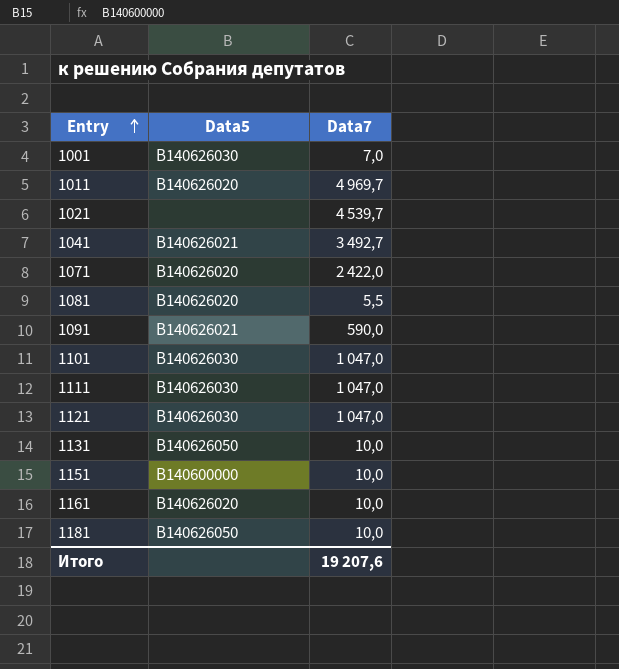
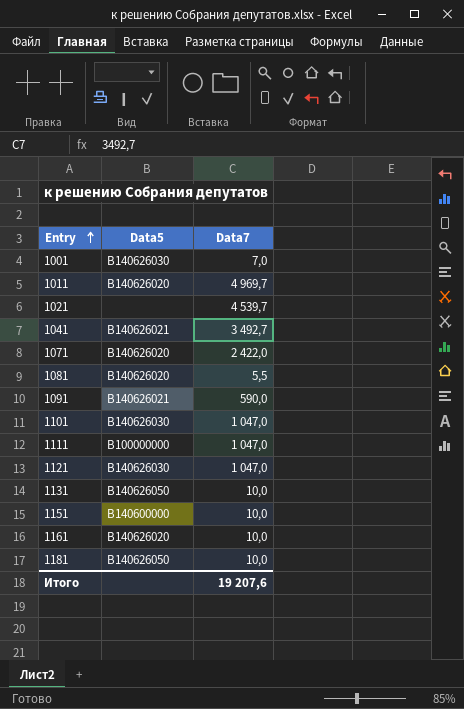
1111 | Data5: В140626030 -> В100000000

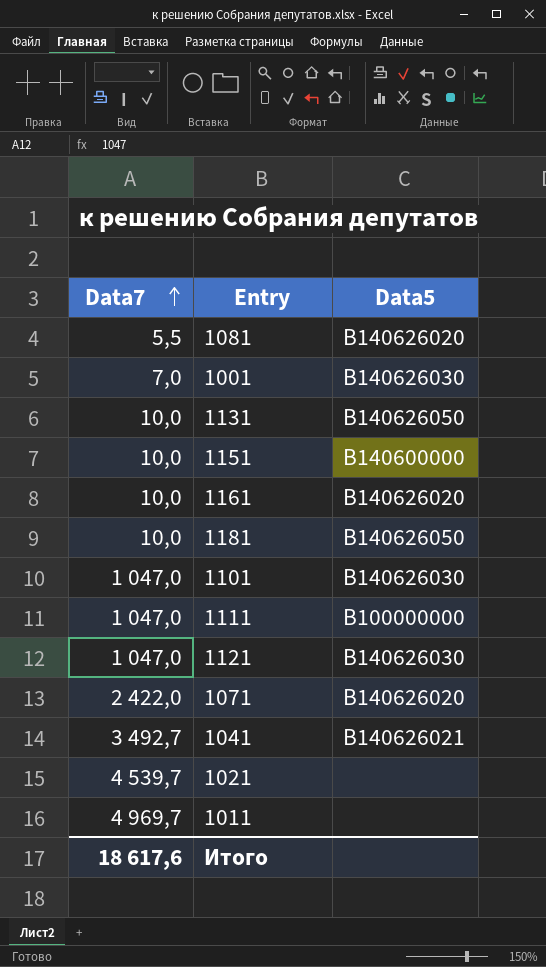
row order: Entry ascending -> Data7 ascending
column Data7 | position: 3 -> 1
row 1091: В140626021 | 590,0 -> none
1011 | Data5: В140626020 -> none
Итого | Data7: 19 207,6 -> 18 617,6

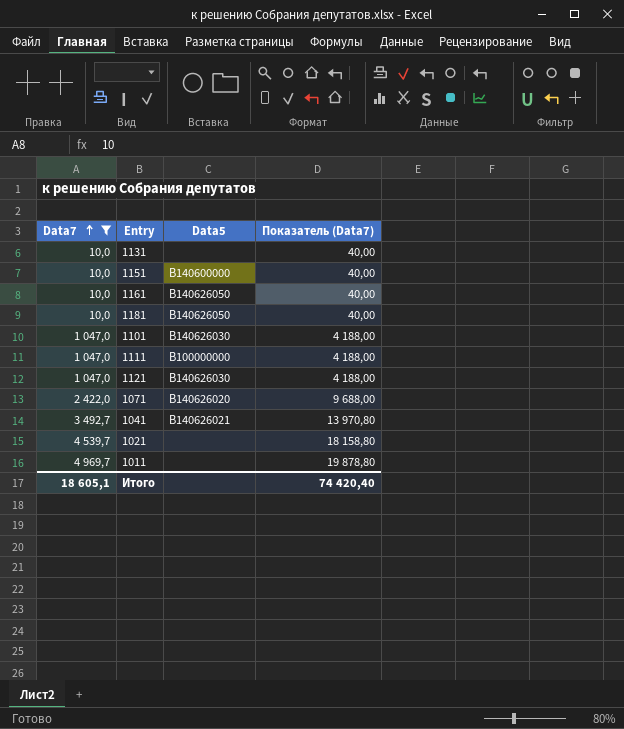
filter: none -> Data7 >= 10,0
column Показатель (Data7) | formula: none -> [Data7] * 4
1131 | Data5: В140626050 -> none
1161 | Data5: В140626020 -> В140626050
Итого | Data7: 18 617,6 -> 18 605,1

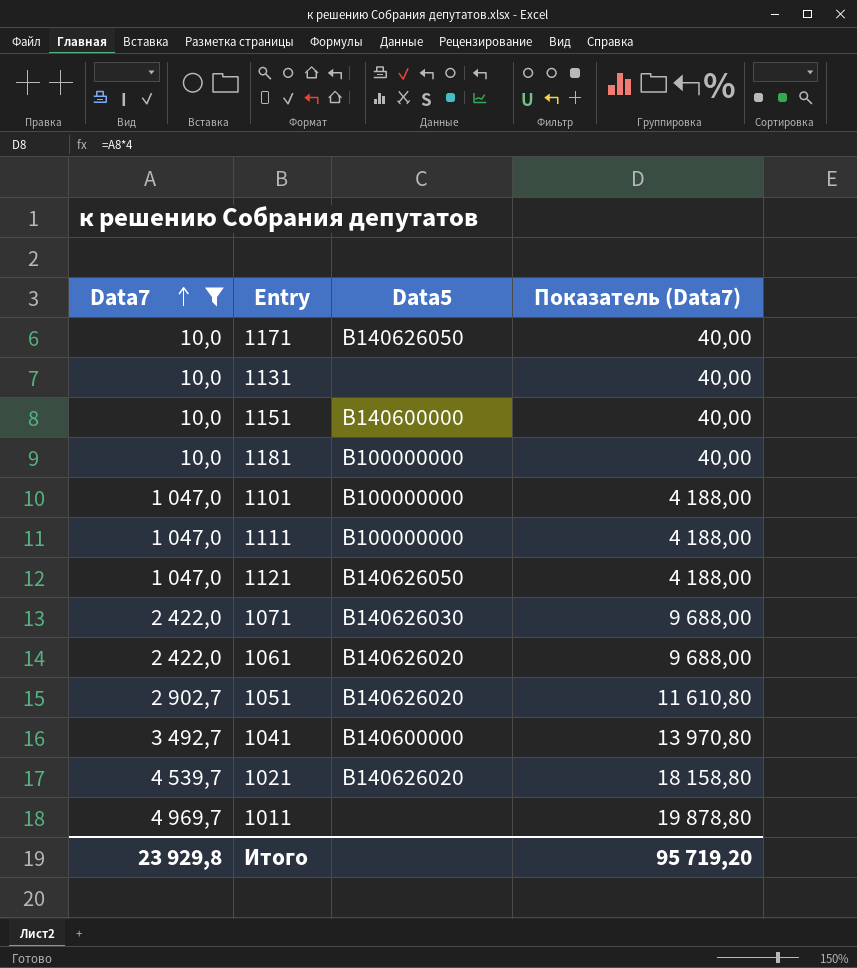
row 1161: 10,0 | В140626050 | 40,00 -> none
row 1171: none -> 10,0 | В140626050 | 40,00
1181 | Data5: В140626050 -> В100000000
1101 | Data5: В140626030 -> В100000000
1121 | Data5: В140626030 -> В140626050
1071 | Data5: В140626020 -> В140626030
row 1061: none -> 2 422,0 | В140626020 | 9 688,00
row 1051: none -> 2 902,7 | В140626020 | 11 610,80
1041 | Data5: В140626021 -> В140600000
1021 | Data5: none -> В140626020
Итого | Data7: 18 605,1 -> 23 929,8
Итого | Показатель (Data7): 74 420,40 -> 95 719,20

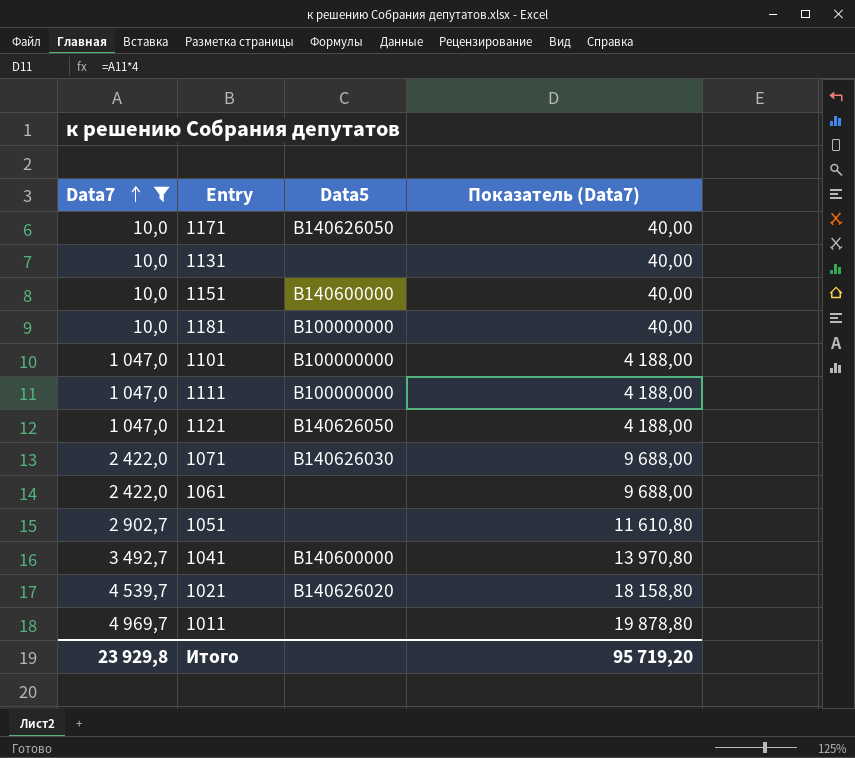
1061 | Data5: В140626020 -> none
1051 | Data5: В140626020 -> none

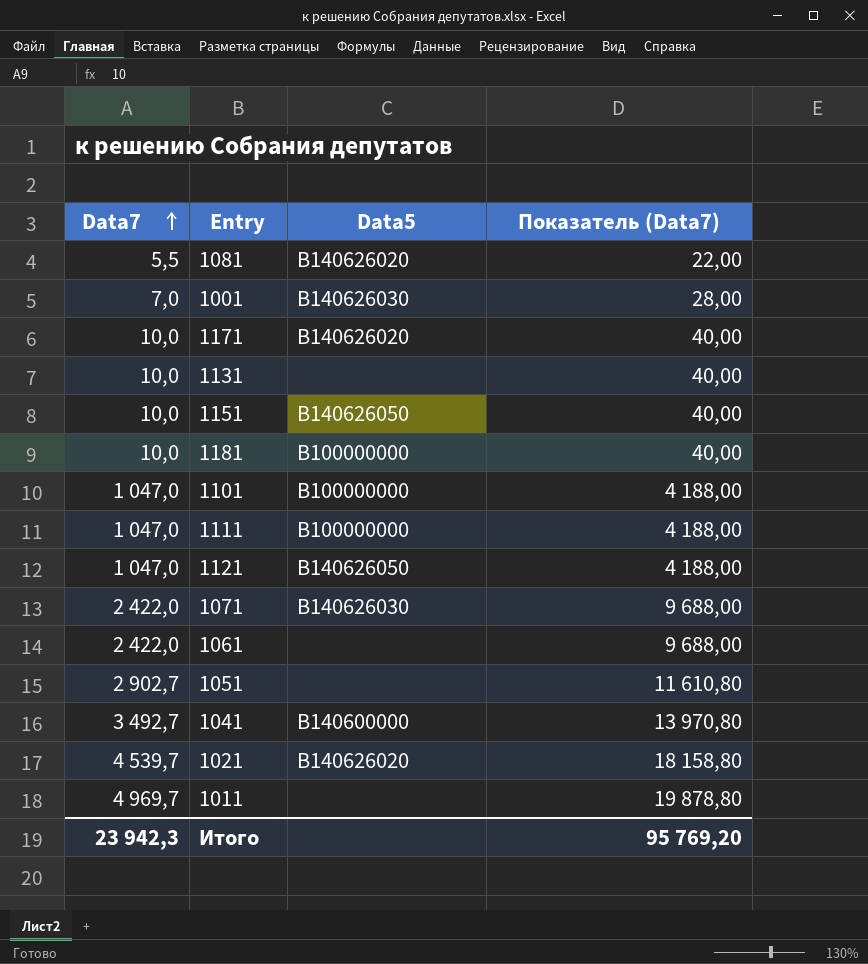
filter: Data7 >= 10,0 -> none
1171 | Data5: В140626050 -> В140626020
1151 | Data5: В140600000 -> В140626050
Итого | Data7: 23 929,8 -> 23 942,3
Итого | Показатель (Data7): 95 719,20 -> 95 769,20

